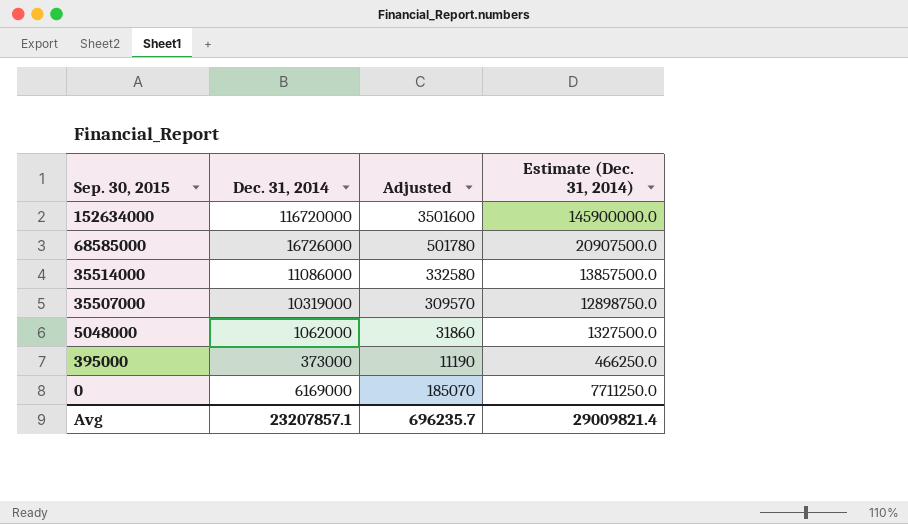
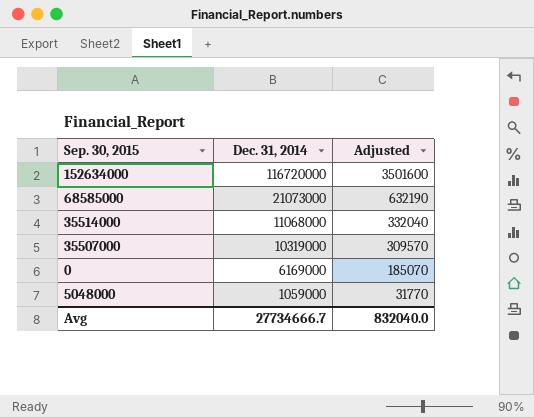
row order: Sep. 30, 2015 descending -> Dec. 31, 2014 descending
column Estimate (Dec. 31, 2014) | formula: [Dec. 31, 2014] * 1.25 -> none
row 395000: 373000 | 11190 | 466250.0 -> none
68585000 | Dec. 31, 2014: 16726000 -> 21073000
68585000 | Adjusted: 501780 -> 632190
35514000 | Dec. 31, 2014: 11086000 -> 11068000
35514000 | Adjusted: 332580 -> 332040
5048000 | Dec. 31, 2014: 1062000 -> 1059000
5048000 | Adjusted: 31860 -> 31770
Avg | Dec. 31, 2014: 23207857.1 -> 27734666.7
Avg | Adjusted: 696235.7 -> 832040.0

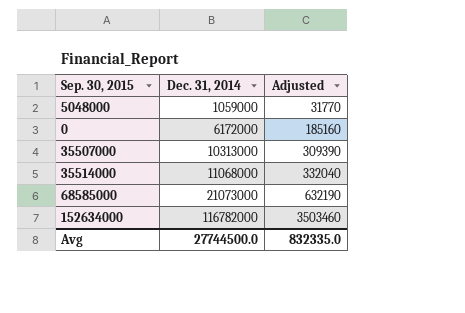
row order: Dec. 31, 2014 descending -> Dec. 31, 2014 ascending
0 | Dec. 31, 2014: 6169000 -> 6172000
0 | Adjusted: 185070 -> 185160
35507000 | Dec. 31, 2014: 10319000 -> 10313000
35507000 | Adjusted: 309570 -> 309390
152634000 | Dec. 31, 2014: 116720000 -> 116782000
152634000 | Adjusted: 3501600 -> 3503460
Avg | Dec. 31, 2014: 27734666.7 -> 27744500.0
Avg | Adjusted: 832040.0 -> 832335.0

